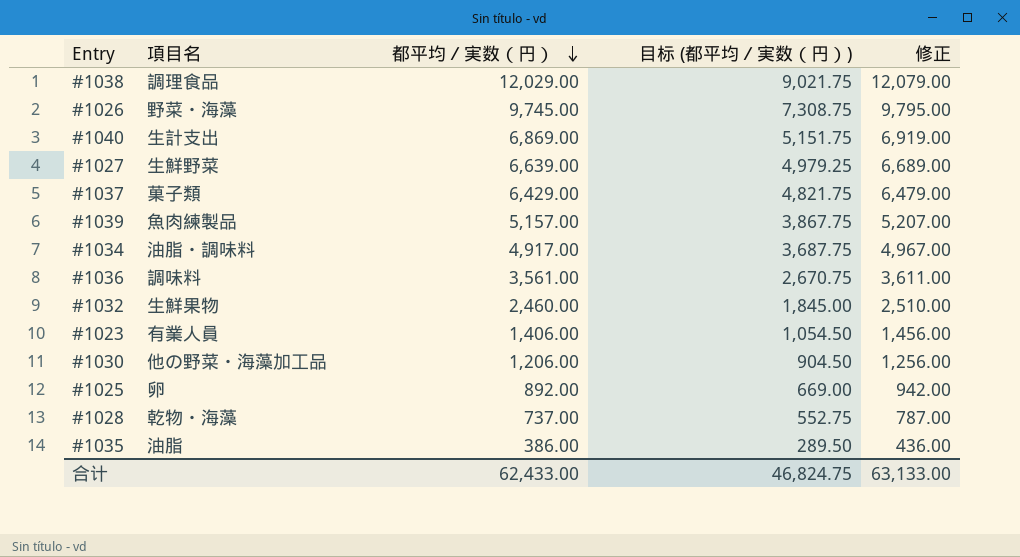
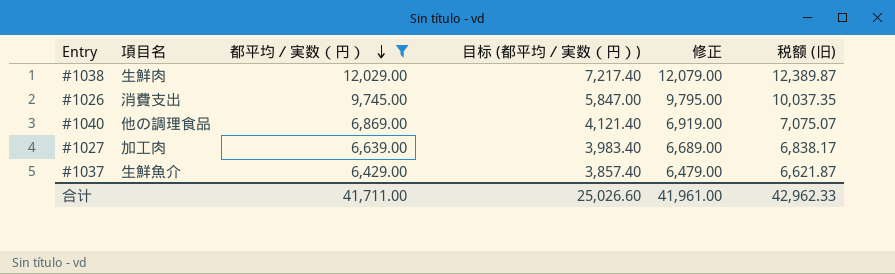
filter: none -> 都平均／実数（円） >= 6,429.00
column 目标 (都平均／実数（円）) | formula: [都平均／実数（円）] * 0.75 -> [都平均／実数（円）] * 0.6
column 税额 (旧) | formula: none -> [都平均／実数（円）] * 1.03
#1038 | 項目名: 調理食品 -> 生鮮肉
#1026 | 項目名: 野菜・海藻 -> 消費支出
#1040 | 項目名: 生計支出 -> 他の調理食品
#1027 | 項目名: 生鮮野菜 -> 加工肉
#1037 | 項目名: 菓子類 -> 生鮮魚介
合计 | 都平均／実数（円）: 62,433.00 -> 41,711.00
合计 | 目标 (都平均／実数（円）): 46,824.75 -> 25,026.60
合计 | 修正: 63,133.00 -> 41,961.00

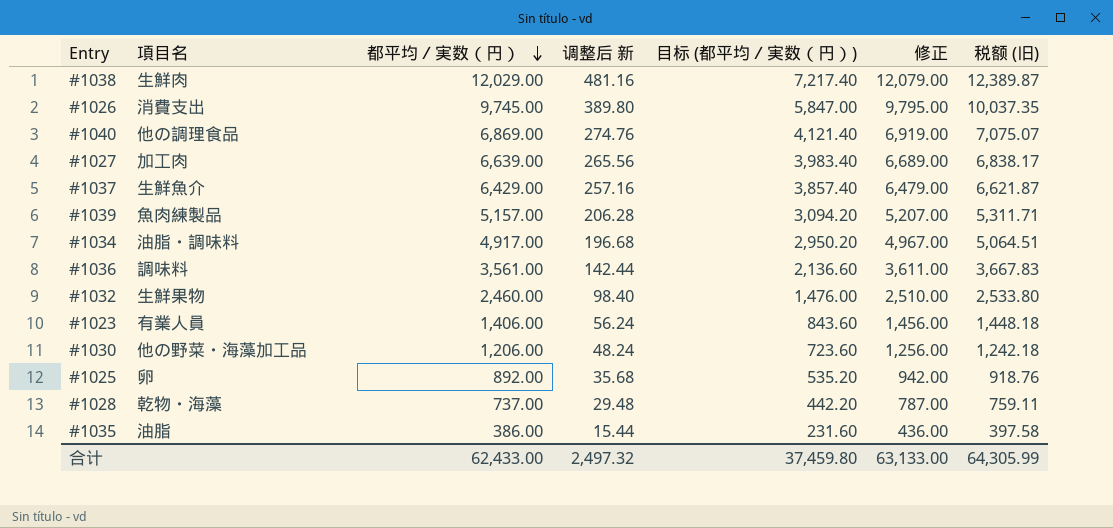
filter: 都平均／実数（円） >= 6,429.00 -> none
column 调整后 新 | formula: none -> [都平均／実数（円）] * 0.04
合计 | 都平均／実数（円）: 41,711.00 -> 62,433.00
合计 | 目标 (都平均／実数（円）): 25,026.60 -> 37,459.80
合计 | 修正: 41,961.00 -> 63,133.00
合计 | 税额 (旧): 42,962.33 -> 64,305.99

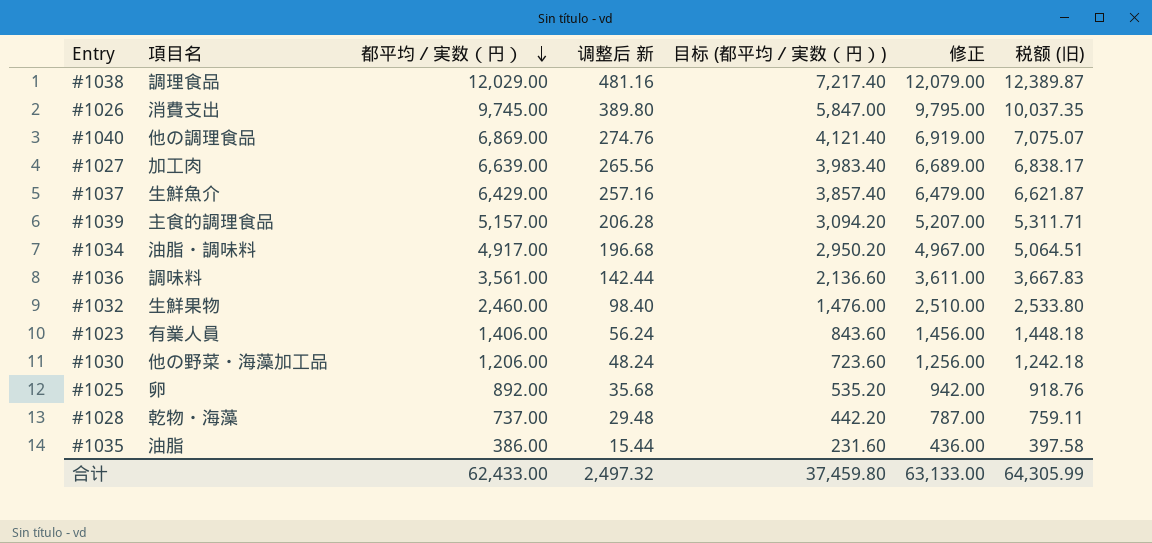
#1038 | 項目名: 生鮮肉 -> 調理食品
#1039 | 項目名: 魚肉練製品 -> 主食的調理食品

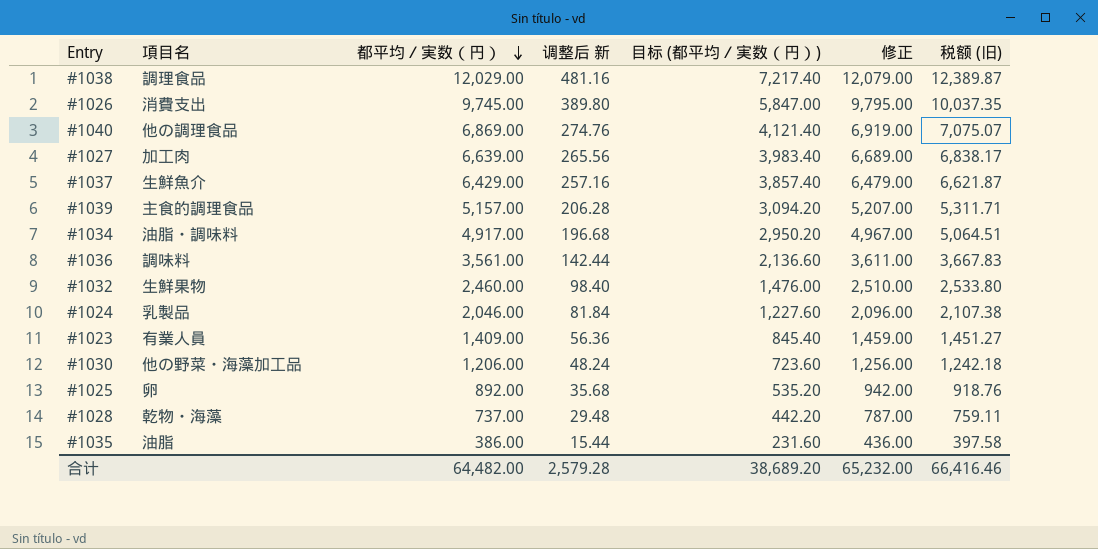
row #1024: none -> 乳製品 | 2,046.00 | 81.84 | 1,227.60 | 2,096.00 | 2,107.38
#1023 | 都平均／実数（円）: 1,406.00 -> 1,409.00
#1023 | 调整后 新: 56.24 -> 56.36
#1023 | 目标 (都平均／実数（円）): 843.60 -> 845.40
#1023 | 修正: 1,456.00 -> 1,459.00
#1023 | 税额 (旧): 1,448.18 -> 1,451.27
合计 | 都平均／実数（円）: 62,433.00 -> 64,482.00
合计 | 调整后 新: 2,497.32 -> 2,579.28
合计 | 目标 (都平均／実数（円）): 37,459.80 -> 38,689.20
合计 | 修正: 63,133.00 -> 65,232.00
合计 | 税额 (旧): 64,305.99 -> 66,416.46

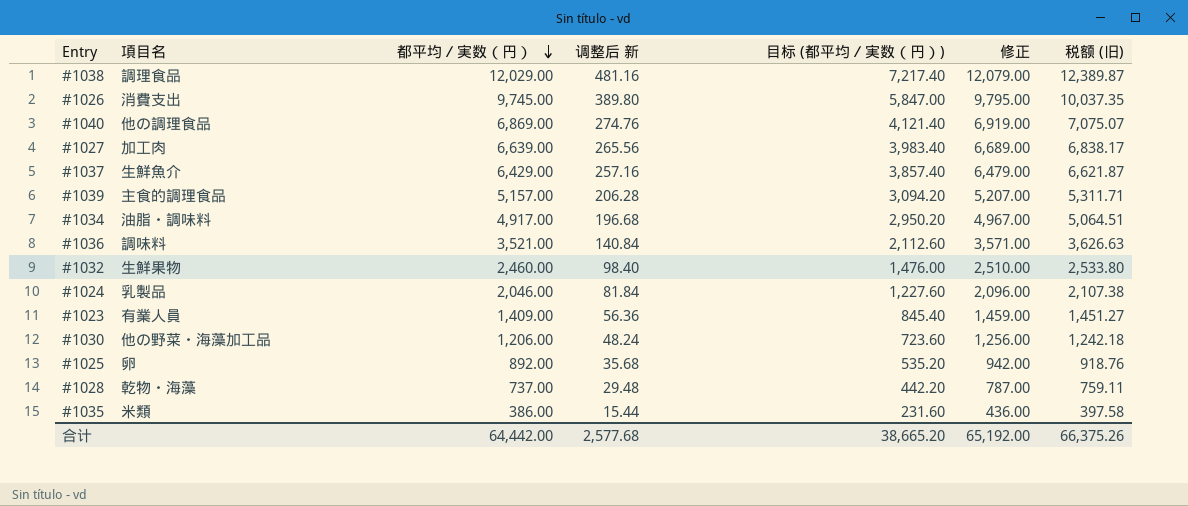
#1036 | 都平均／実数（円）: 3,561.00 -> 3,521.00
#1036 | 调整后 新: 142.44 -> 140.84
#1036 | 目标 (都平均／実数（円）): 2,136.60 -> 2,112.60
#1036 | 修正: 3,611.00 -> 3,571.00
#1036 | 税额 (旧): 3,667.83 -> 3,626.63
#1035 | 項目名: 油脂 -> 米類
合计 | 都平均／実数（円）: 64,482.00 -> 64,442.00
合计 | 调整后 新: 2,579.28 -> 2,577.68
合计 | 目标 (都平均／実数（円）): 38,689.20 -> 38,665.20
合计 | 修正: 65,232.00 -> 65,192.00
合计 | 税额 (旧): 66,416.46 -> 66,375.26

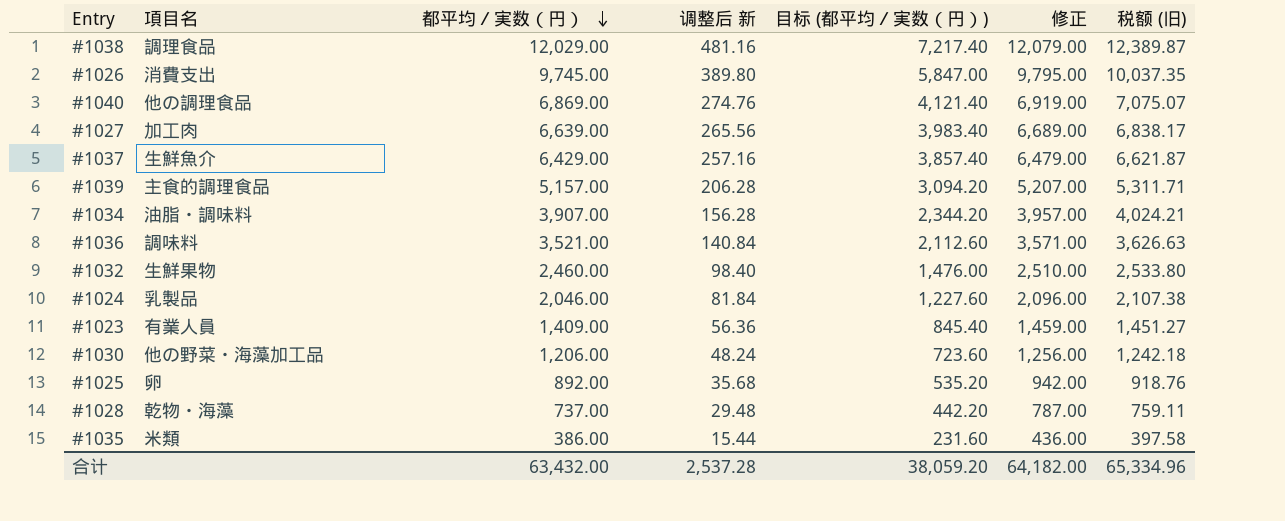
#1034 | 都平均／実数（円）: 4,917.00 -> 3,907.00
#1034 | 调整后 新: 196.68 -> 156.28
#1034 | 目标 (都平均／実数（円）): 2,950.20 -> 2,344.20
#1034 | 修正: 4,967.00 -> 3,957.00
#1034 | 税额 (旧): 5,064.51 -> 4,024.21
合计 | 都平均／実数（円）: 64,442.00 -> 63,432.00
合计 | 调整后 新: 2,577.68 -> 2,537.28
合计 | 目标 (都平均／実数（円）): 38,665.20 -> 38,059.20
合计 | 修正: 65,192.00 -> 64,182.00
合计 | 税额 (旧): 66,375.26 -> 65,334.96

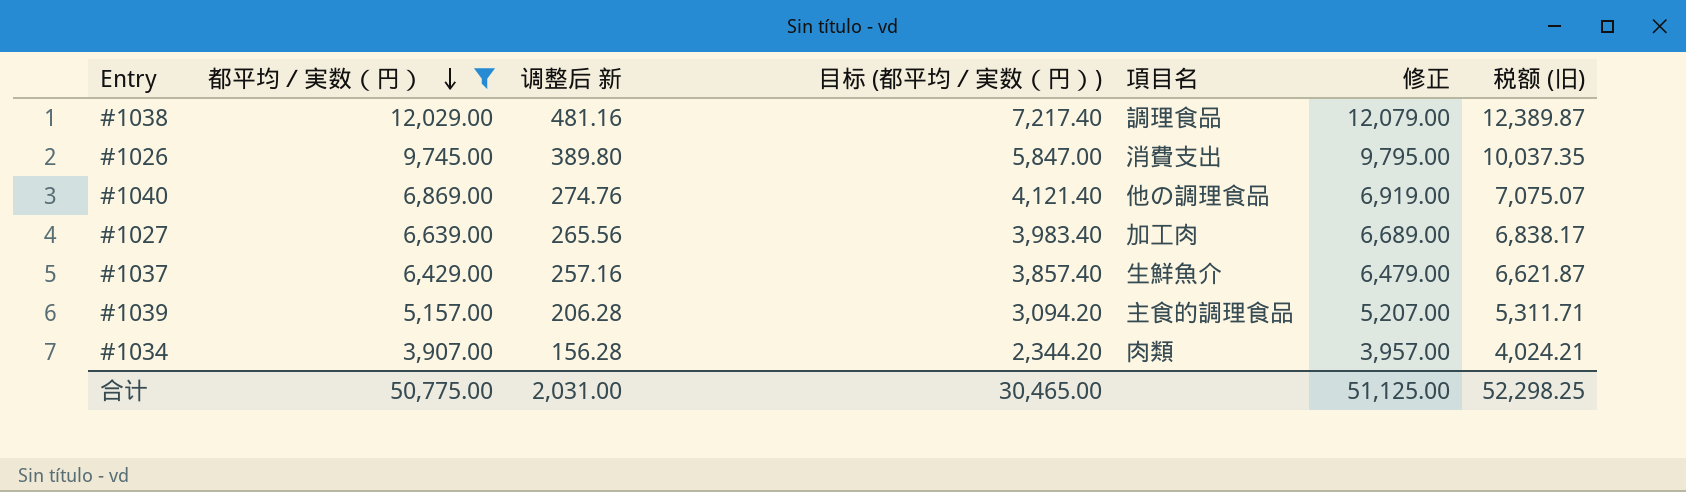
filter: none -> 都平均／実数（円） >= 3,907.00
column 項目名 | position: 2 -> 5
#1034 | 項目名: 油脂・調味料 -> 肉類
合计 | 都平均／実数（円）: 63,432.00 -> 50,775.00
合计 | 调整后 新: 2,537.28 -> 2,031.00
合计 | 目标 (都平均／実数（円）): 38,059.20 -> 30,465.00
合计 | 修正: 64,182.00 -> 51,125.00
合计 | 税额 (旧): 65,334.96 -> 52,298.25

